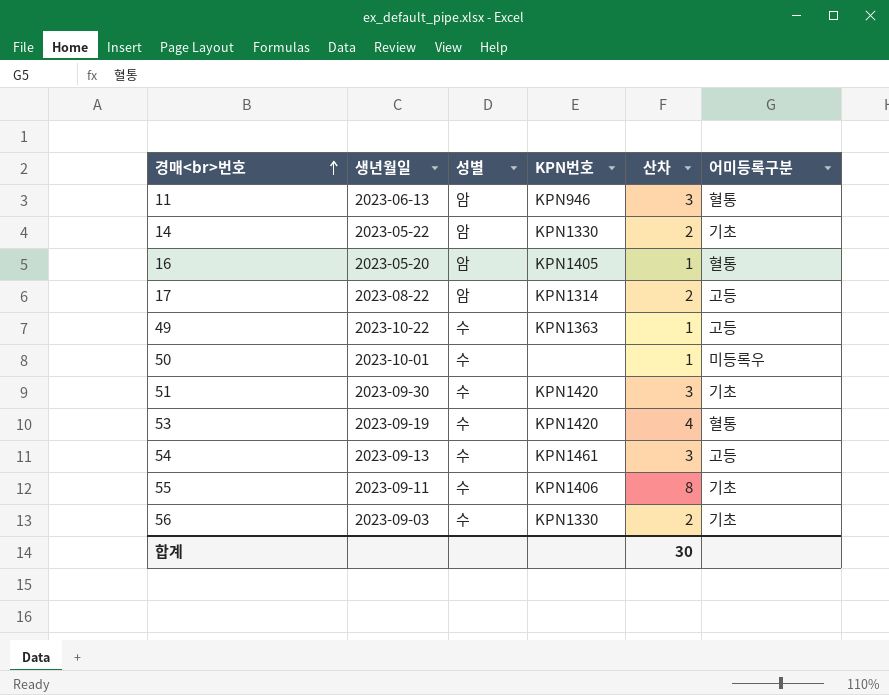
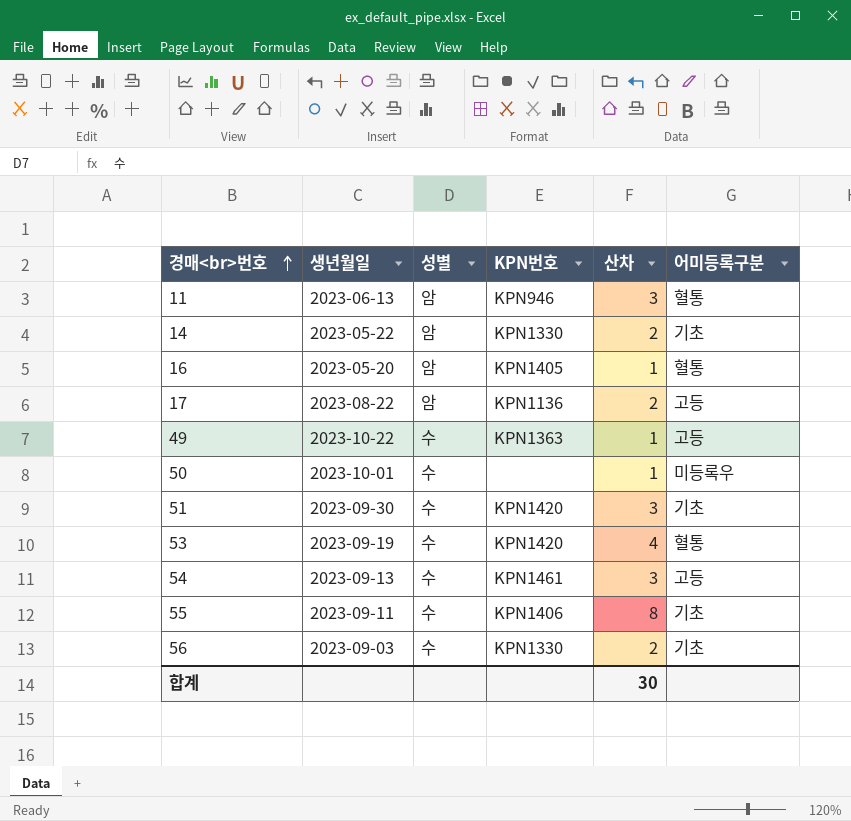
17 | KPN번호: KPN1314 -> KPN1136

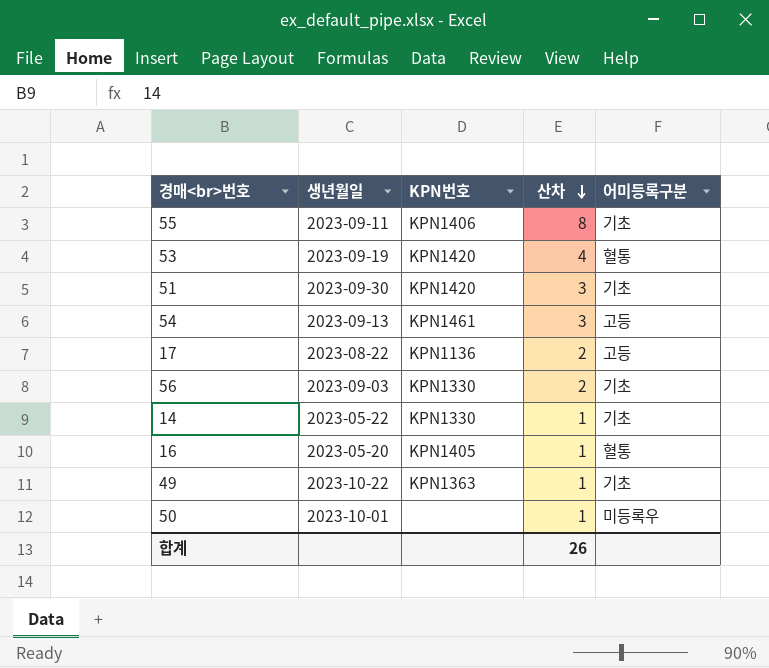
row order: 경매<br>번호 ascending -> 산차 descending
column 성별 | position: 3 -> none
row 11: 2023-06-13 | 암 | KPN946 | 3 | 혈통 -> none
14 | 산차: 2 -> 1
49 | 어미등록구분: 고등 -> 기초
합계 | 산차: 30 -> 26

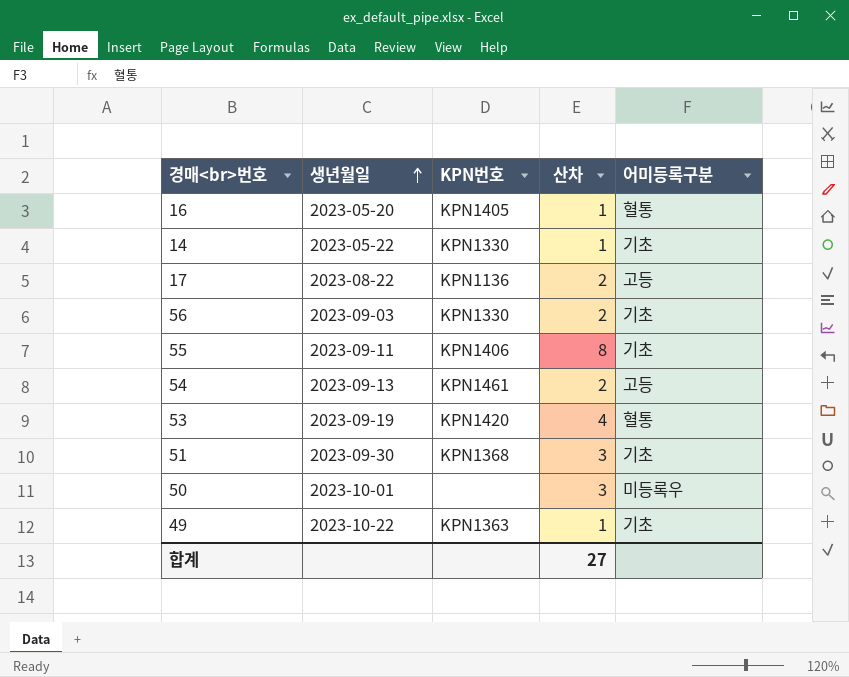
row order: 산차 descending -> 생년월일 ascending
54 | 산차: 3 -> 2
51 | KPN번호: KPN1420 -> KPN1368
50 | 산차: 1 -> 3
합계 | 산차: 26 -> 27

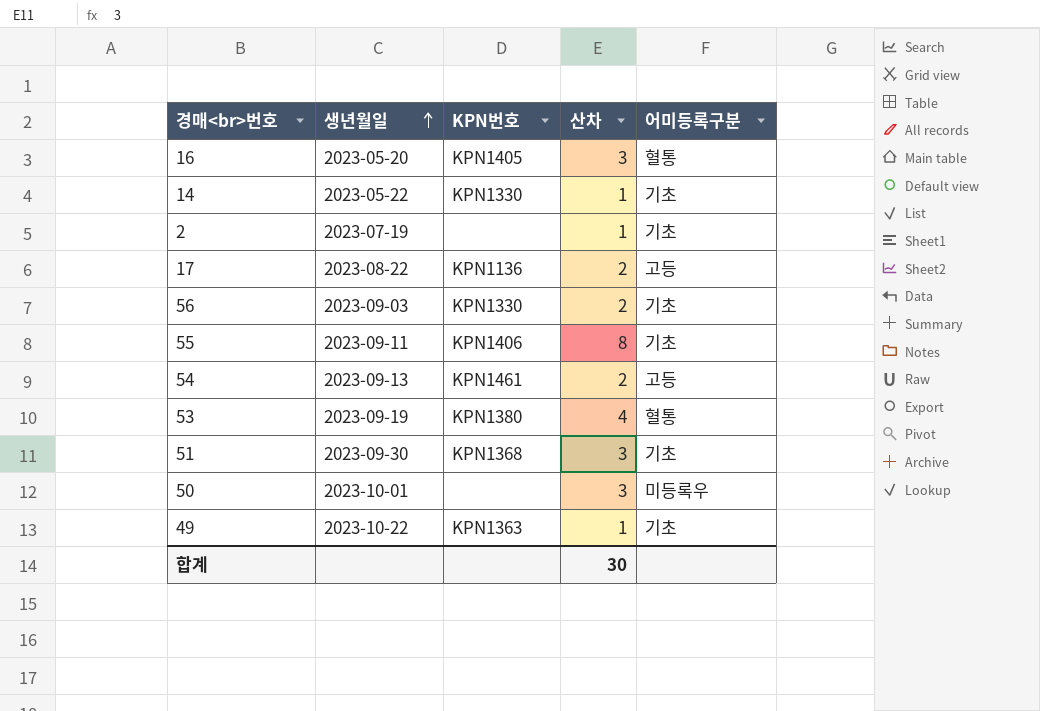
16 | 산차: 1 -> 3
row 2: none -> 2023-07-19 | none | 1 | 기초
53 | KPN번호: KPN1420 -> KPN1380
합계 | 산차: 27 -> 30

